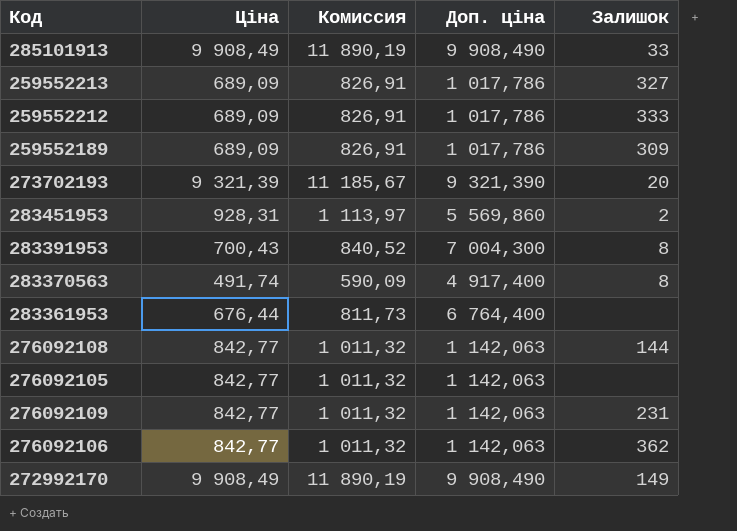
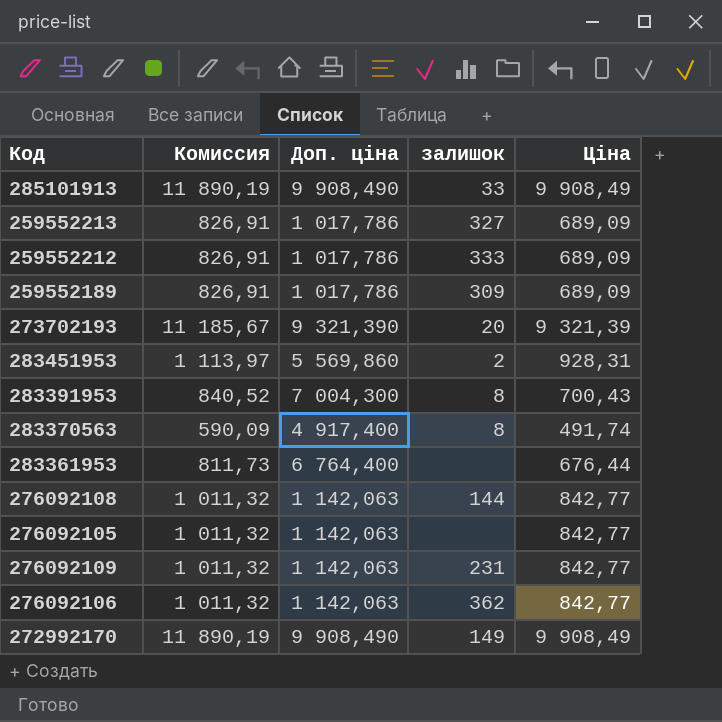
column name: Залишок -> залишок
column Ціна | position: 2 -> 5

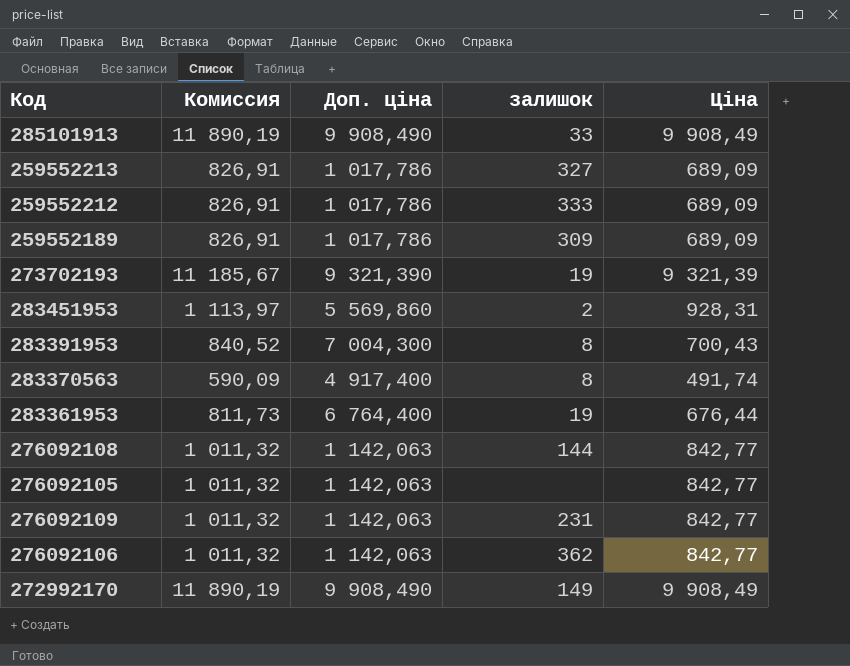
273702193 | залишок: 20 -> 19
283361953 | залишок: none -> 19

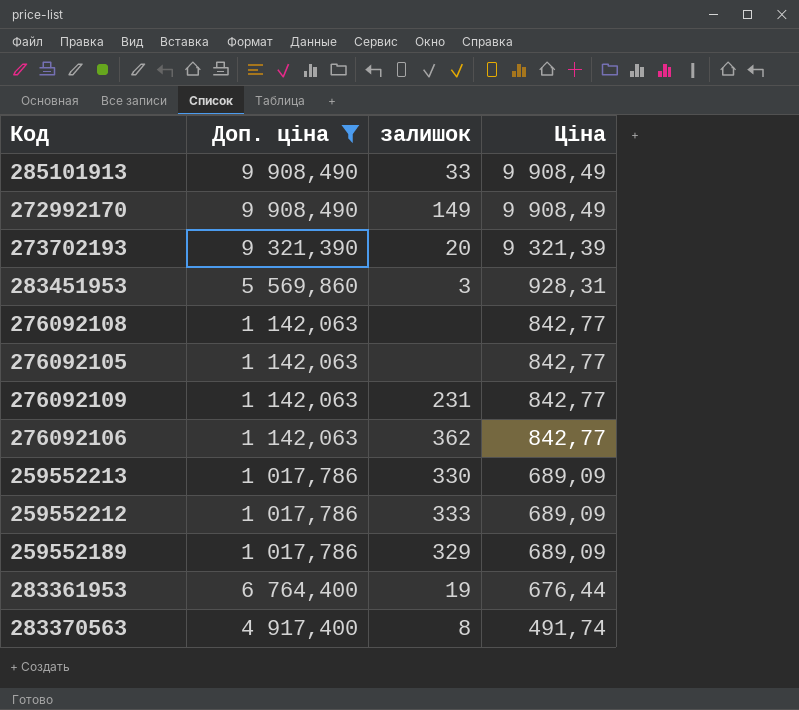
filter: none -> Доп. ціна != 7 004,300
row order: none -> Ціна descending
column Комиссия | formula: [Ціна] * 1,2 -> none
273702193 | залишок: 19 -> 20
283451953 | залишок: 2 -> 3
276092108 | залишок: 144 -> none
259552213 | залишок: 327 -> 330
259552189 | залишок: 309 -> 329

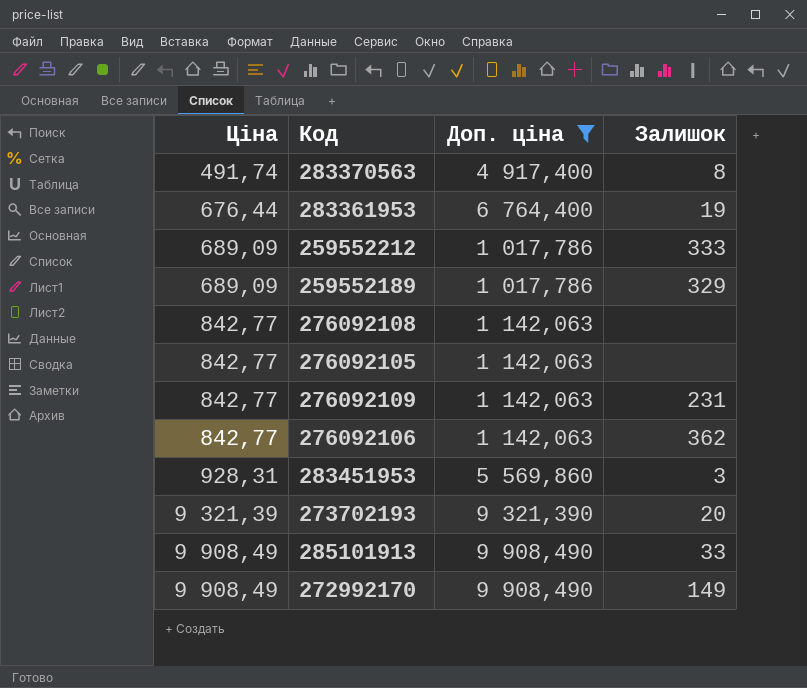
row order: Ціна descending -> Ціна ascending
column Ціна | position: 4 -> 1
column name: залишок -> Залишок
row 259552213: 1 017,786 | 330 | 689,09 -> none

